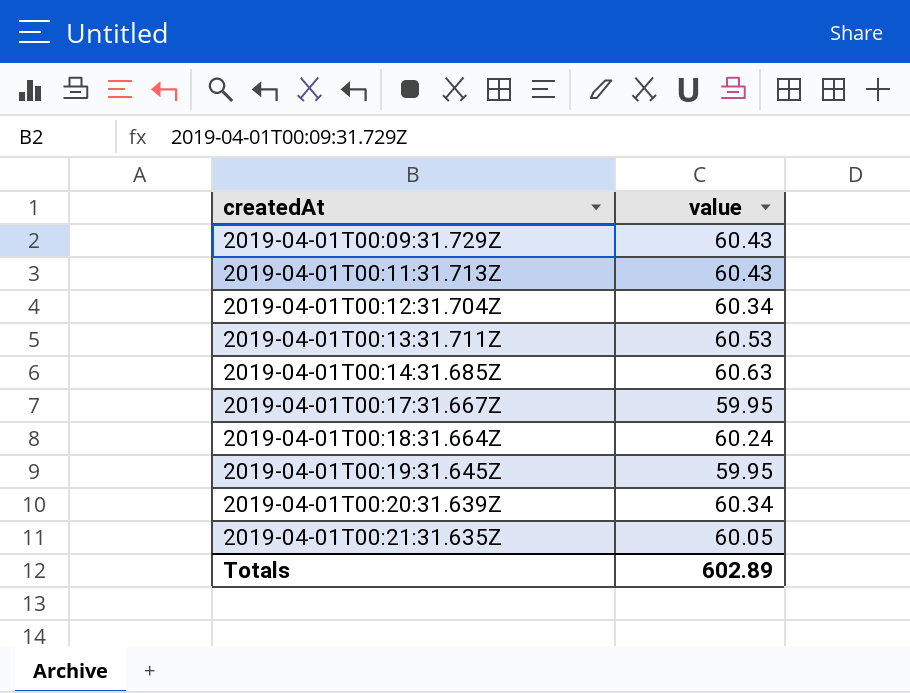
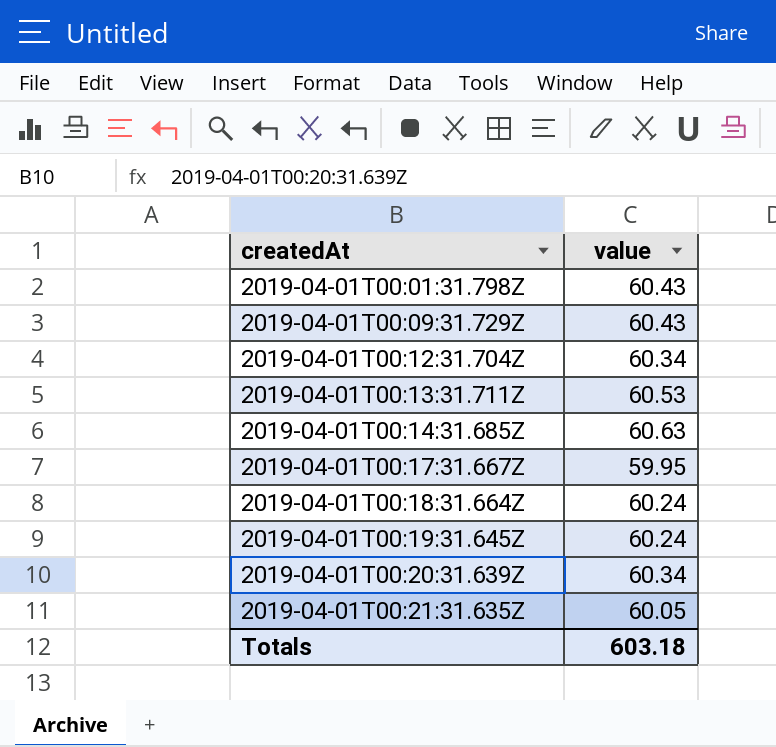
row 2019-04-01T00:11:31.713Z: 60.43 -> none
row 2019-04-01T00:01:31.798Z: none -> 60.43
2019-04-01T00:19:31.645Z | value: 59.95 -> 60.24
Totals | value: 602.89 -> 603.18

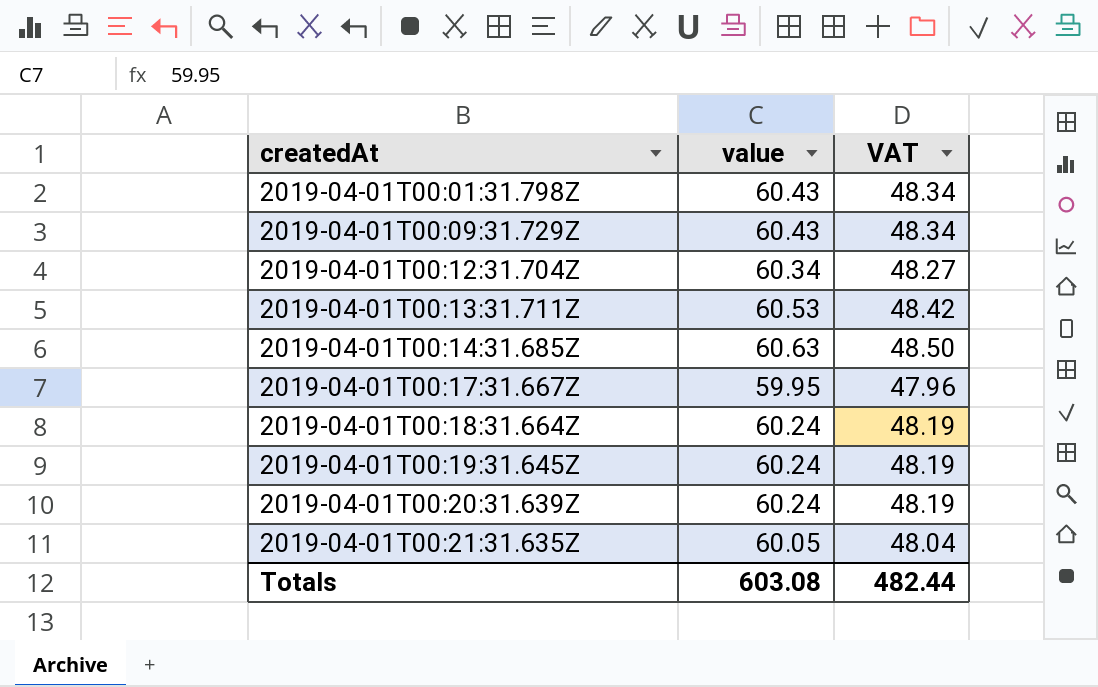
column VAT | formula: none -> [value] * 0.8
2019-04-01T00:20:31.639Z | value: 60.34 -> 60.24
Totals | value: 603.18 -> 603.08

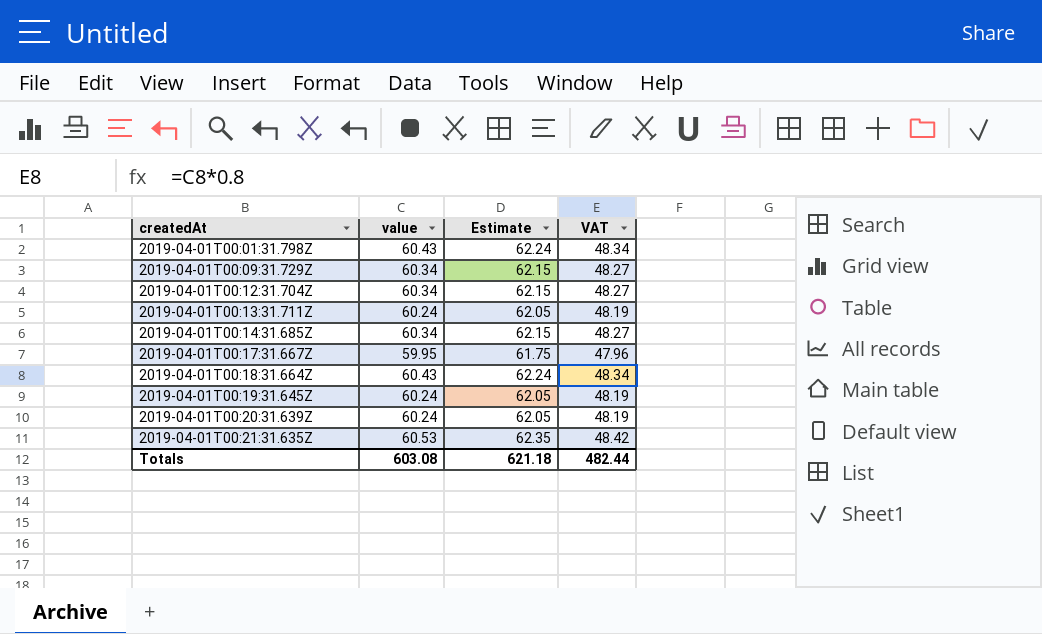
column Estimate | formula: none -> [value] * 1.03
2019-04-01T00:09:31.729Z | value: 60.43 -> 60.34
2019-04-01T00:09:31.729Z | VAT: 48.34 -> 48.27
2019-04-01T00:13:31.711Z | value: 60.53 -> 60.24
2019-04-01T00:13:31.711Z | VAT: 48.42 -> 48.19
2019-04-01T00:14:31.685Z | value: 60.63 -> 60.34
2019-04-01T00:14:31.685Z | VAT: 48.50 -> 48.27
2019-04-01T00:18:31.664Z | value: 60.24 -> 60.43
2019-04-01T00:18:31.664Z | VAT: 48.19 -> 48.34
2019-04-01T00:21:31.635Z | value: 60.05 -> 60.53
2019-04-01T00:21:31.635Z | VAT: 48.04 -> 48.42

